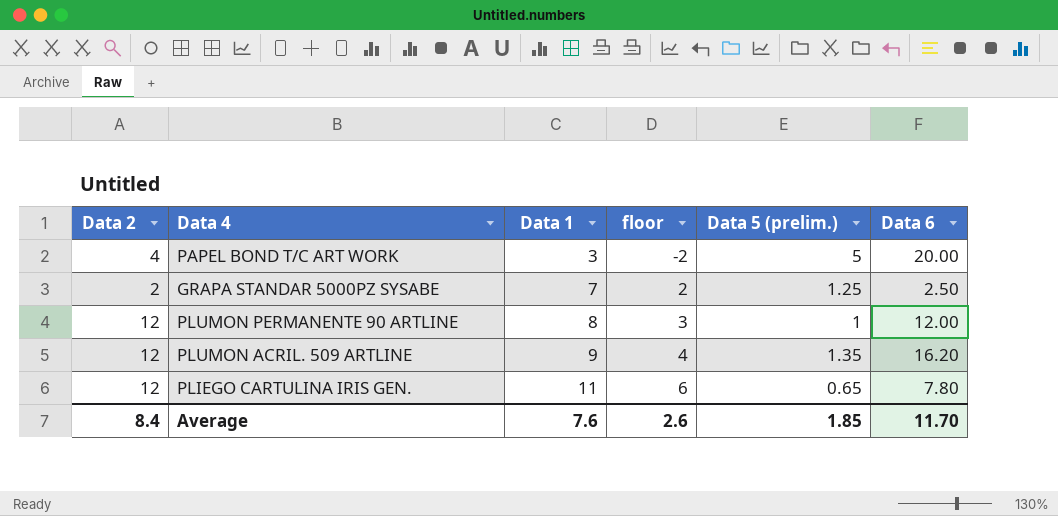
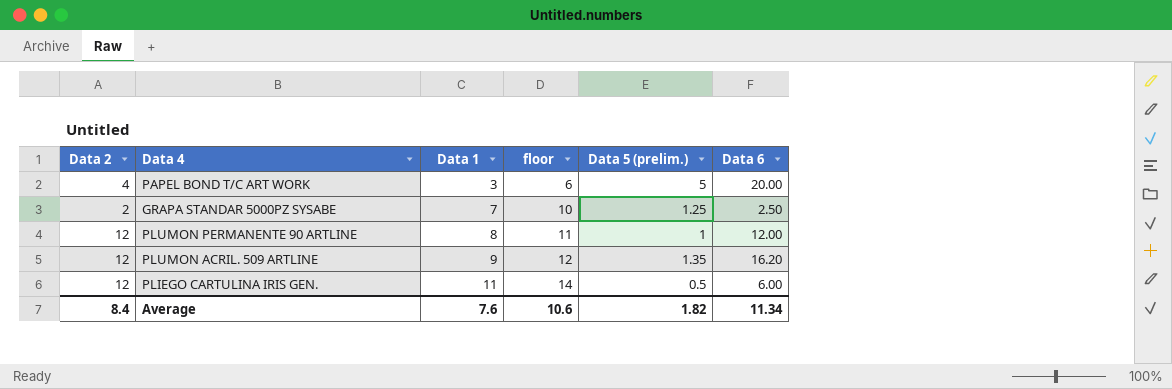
column floor | formula: [Data 1] - 5 -> [Data 1] + 3
PLIEGO CARTULINA IRIS GEN. | Data 5 (prelim.): 0.65 -> 0.5
PLIEGO CARTULINA IRIS GEN. | Data 6: 7.80 -> 6.00
Average | floor: 2.6 -> 10.6
Average | Data 5 (prelim.): 1.85 -> 1.82
Average | Data 6: 11.70 -> 11.34

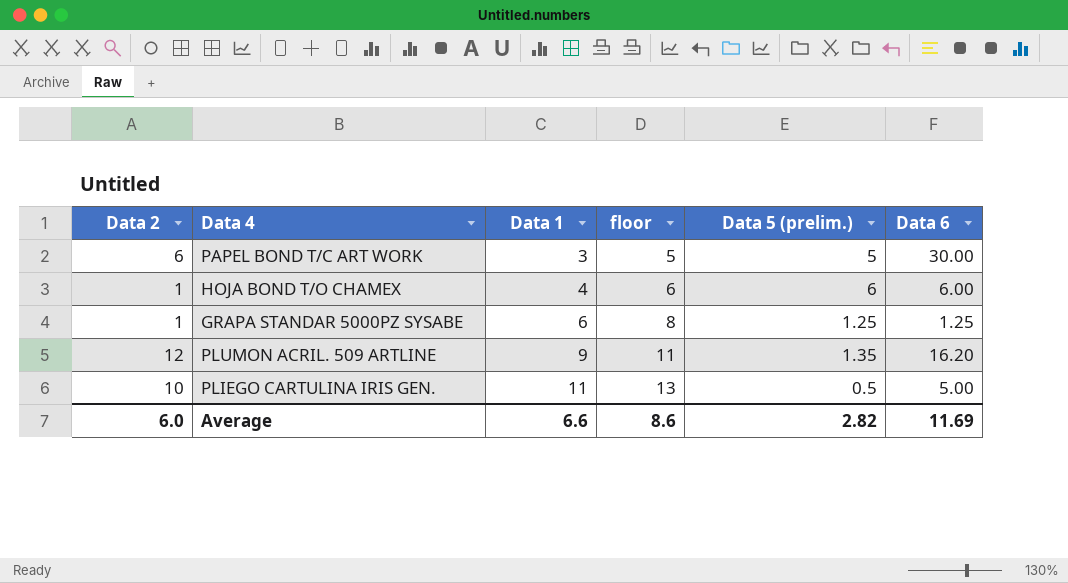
column floor | formula: [Data 1] + 3 -> [Data 1] + 2
row PLUMON PERMANENTE 90 ARTLINE: 12 | 8 | 11 | 1 | 12.00 -> none
PAPEL BOND T/C ART WORK | Data 2: 4 -> 6
PAPEL BOND T/C ART WORK | Data 6: 20.00 -> 30.00
row HOJA BOND T/O CHAMEX: none -> 1 | 4 | 6 | 6 | 6.00
GRAPA STANDAR 5000PZ SYSABE | Data 2: 2 -> 1
GRAPA STANDAR 5000PZ SYSABE | Data 1: 7 -> 6
GRAPA STANDAR 5000PZ SYSABE | Data 6: 2.50 -> 1.25
PLIEGO CARTULINA IRIS GEN. | Data 2: 12 -> 10
PLIEGO CARTULINA IRIS GEN. | Data 6: 6.00 -> 5.00
Average | Data 2: 8.4 -> 6.0
Average | Data 1: 7.6 -> 6.6
Average | floor: 10.6 -> 8.6
Average | Data 5 (prelim.): 1.82 -> 2.82
Average | Data 6: 11.34 -> 11.69

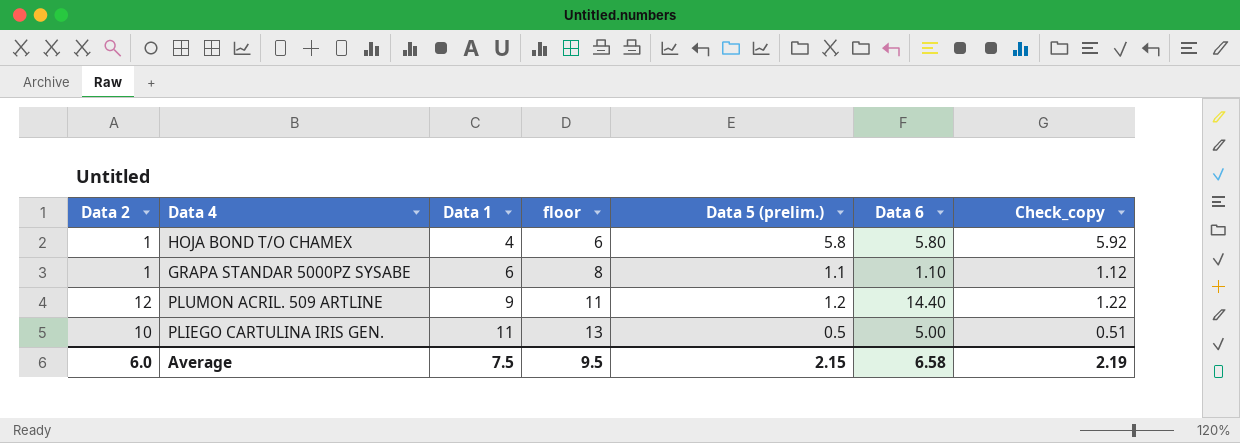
column Check_copy | formula: none -> [Data 5 (prelim.)] * 1.02
row PAPEL BOND T/C ART WORK: 6 | 3 | 5 | 5 | 30.00 -> none
HOJA BOND T/O CHAMEX | Data 5 (prelim.): 6 -> 5.8
HOJA BOND T/O CHAMEX | Data 6: 6.00 -> 5.80
GRAPA STANDAR 5000PZ SYSABE | Data 5 (prelim.): 1.25 -> 1.1
GRAPA STANDAR 5000PZ SYSABE | Data 6: 1.25 -> 1.10
PLUMON ACRIL. 509 ARTLINE | Data 5 (prelim.): 1.35 -> 1.2
PLUMON ACRIL. 509 ARTLINE | Data 6: 16.20 -> 14.40
Average | Data 1: 6.6 -> 7.5
Average | floor: 8.6 -> 9.5
Average | Data 5 (prelim.): 2.82 -> 2.15
Average | Data 6: 11.69 -> 6.58

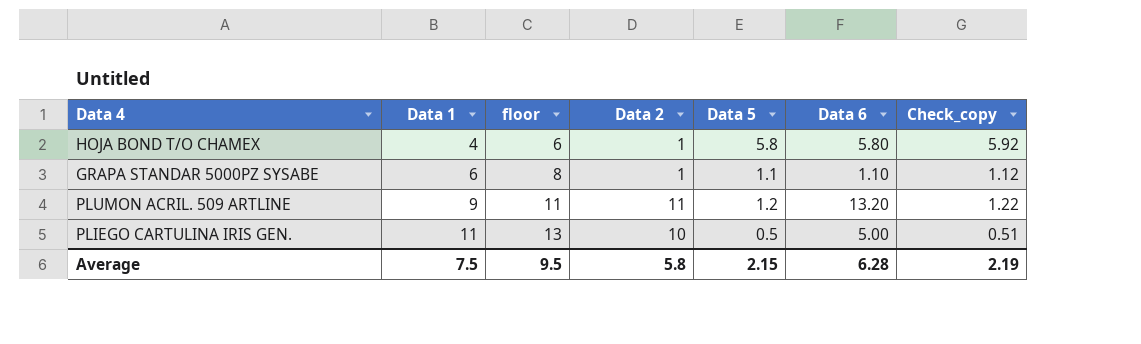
column Data 2 | position: 1 -> 4
column name: Data 5 (prelim.) -> Data 5
PLUMON ACRIL. 509 ARTLINE | Data 2: 12 -> 11
PLUMON ACRIL. 509 ARTLINE | Data 6: 14.40 -> 13.20
Average | Data 2: 6.0 -> 5.8
Average | Data 6: 6.58 -> 6.28

